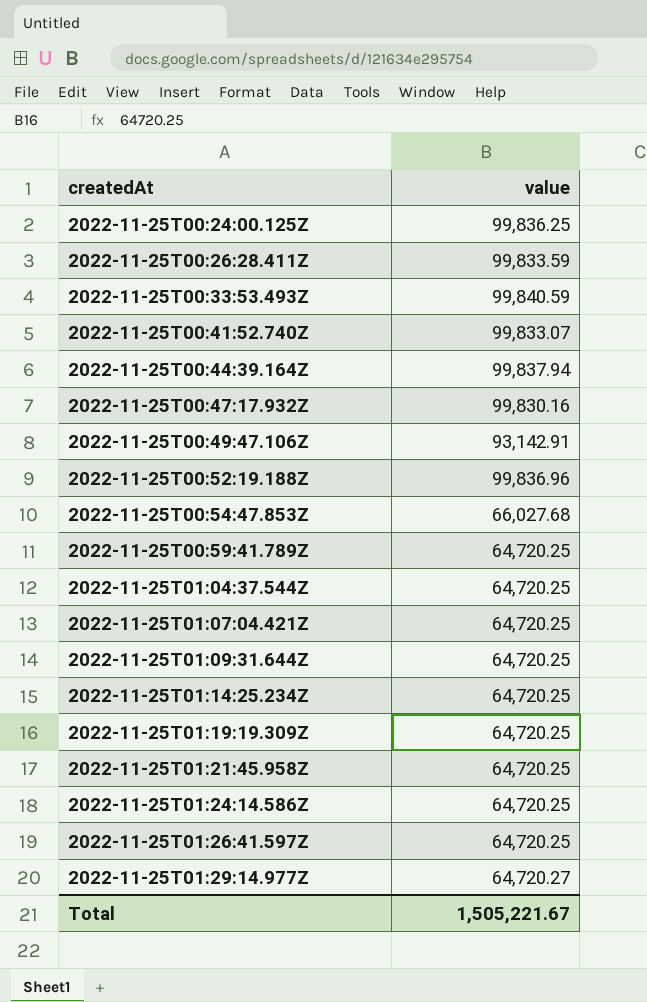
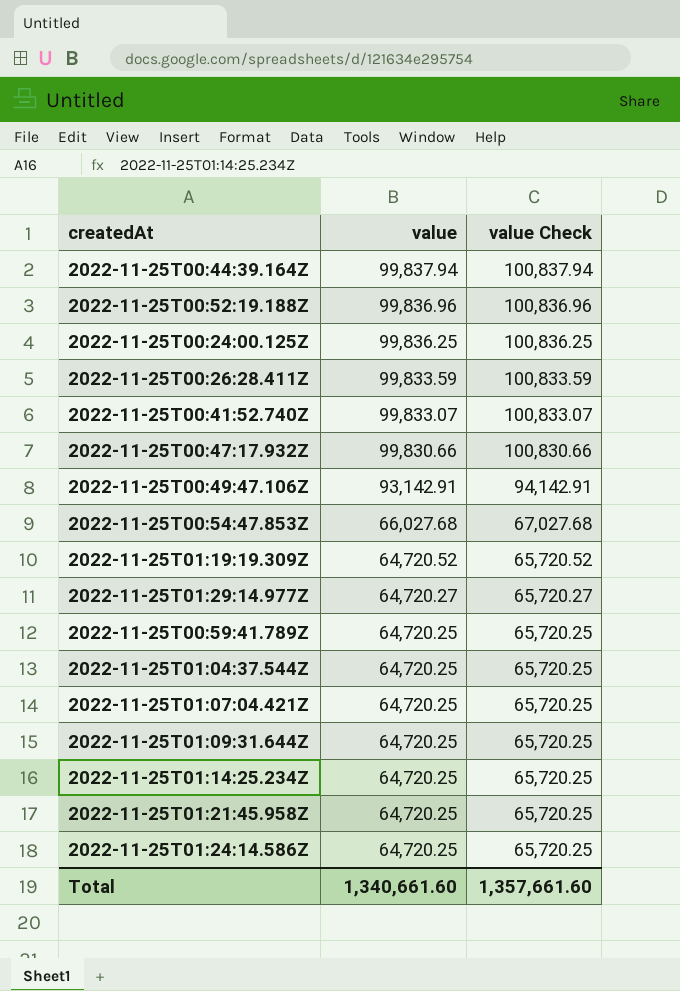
row order: createdAt ascending -> value descending
column value Check | formula: none -> [value] + 1000
row 2022-11-25T00:33:53.493Z: 99,840.59 -> none
row 2022-11-25T01:26:41.597Z: 64,720.25 -> none
2022-11-25T00:47:17.932Z | value: 99,830.16 -> 99,830.66
2022-11-25T01:19:19.309Z | value: 64,720.25 -> 64,720.52
Total | value: 1,505,221.67 -> 1,340,661.60

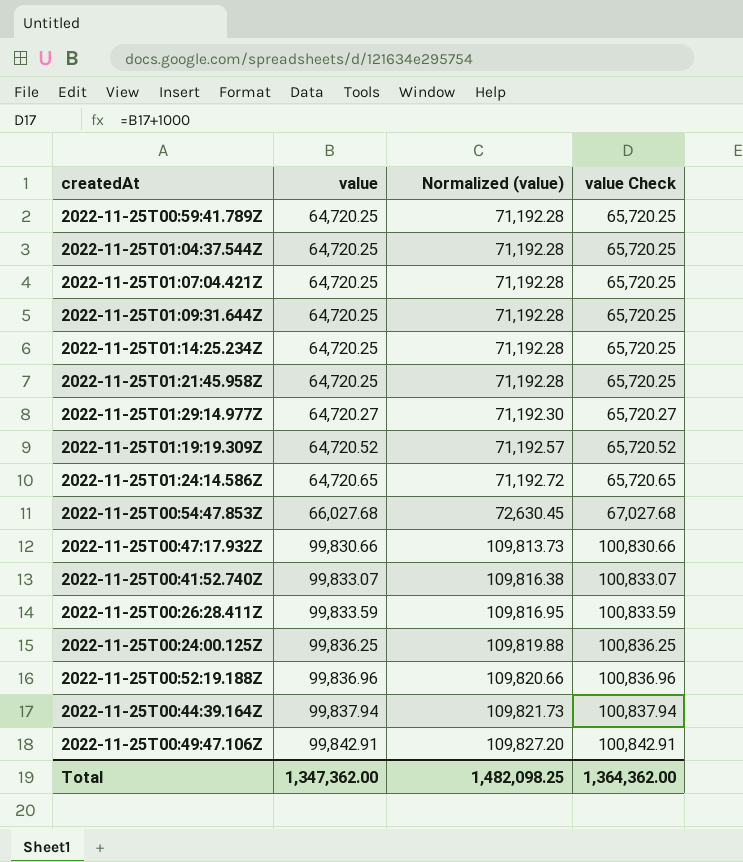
row order: value descending -> value ascending
column Normalized (value) | formula: none -> [value] * 1.1
2022-11-25T01:24:14.586Z | value: 64,720.25 -> 64,720.65
2022-11-25T01:24:14.586Z | value Check: 65,720.25 -> 65,720.65
2022-11-25T00:49:47.106Z | value: 93,142.91 -> 99,842.91
2022-11-25T00:49:47.106Z | value Check: 94,142.91 -> 100,842.91
Total | value: 1,340,661.60 -> 1,347,362.00
Total | value Check: 1,357,661.60 -> 1,364,362.00

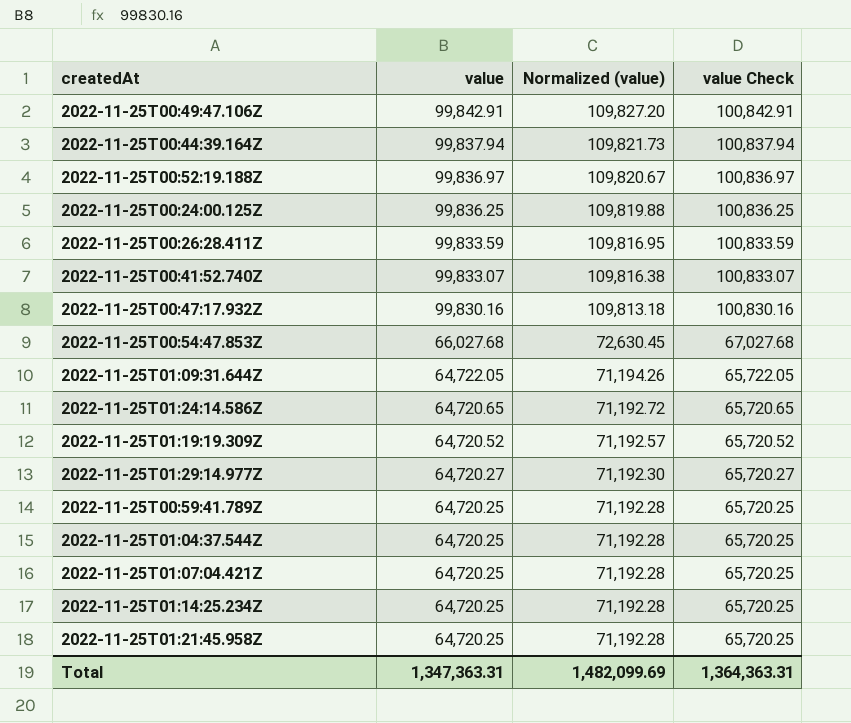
row order: value ascending -> value descending
2022-11-25T00:52:19.188Z | value: 99,836.96 -> 99,836.97
2022-11-25T00:52:19.188Z | Normalized (value): 109,820.66 -> 109,820.67
2022-11-25T00:52:19.188Z | value Check: 100,836.96 -> 100,836.97
2022-11-25T00:47:17.932Z | value: 99,830.66 -> 99,830.16
2022-11-25T00:47:17.932Z | Normalized (value): 109,813.73 -> 109,813.18
2022-11-25T00:47:17.932Z | value Check: 100,830.66 -> 100,830.16
2022-11-25T01:09:31.644Z | value: 64,720.25 -> 64,722.05
2022-11-25T01:09:31.644Z | Normalized (value): 71,192.28 -> 71,194.26
2022-11-25T01:09:31.644Z | value Check: 65,720.25 -> 65,722.05
Total | value: 1,347,362.00 -> 1,347,363.31
Total | Normalized (value): 1,482,098.25 -> 1,482,099.69
Total | value Check: 1,364,362.00 -> 1,364,363.31

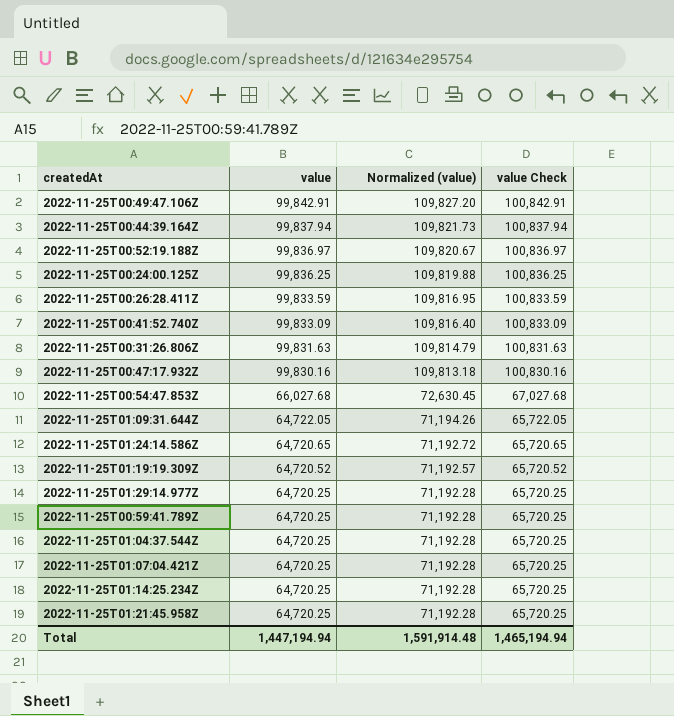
2022-11-25T00:41:52.740Z | value: 99,833.07 -> 99,833.09
2022-11-25T00:41:52.740Z | Normalized (value): 109,816.38 -> 109,816.40
2022-11-25T00:41:52.740Z | value Check: 100,833.07 -> 100,833.09
row 2022-11-25T00:31:26.806Z: none -> 99,831.63 | 109,814.79 | 100,831.63
2022-11-25T01:29:14.977Z | value: 64,720.27 -> 64,720.25
2022-11-25T01:29:14.977Z | Normalized (value): 71,192.30 -> 71,192.28
2022-11-25T01:29:14.977Z | value Check: 65,720.27 -> 65,720.25
Total | value: 1,347,363.31 -> 1,447,194.94
Total | Normalized (value): 1,482,099.69 -> 1,591,914.48
Total | value Check: 1,364,363.31 -> 1,465,194.94

